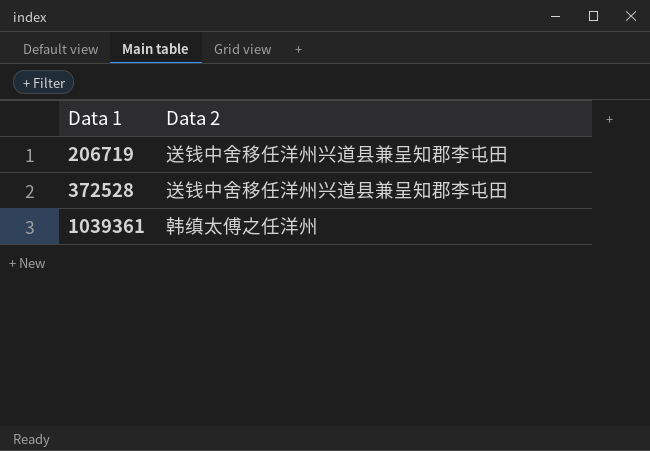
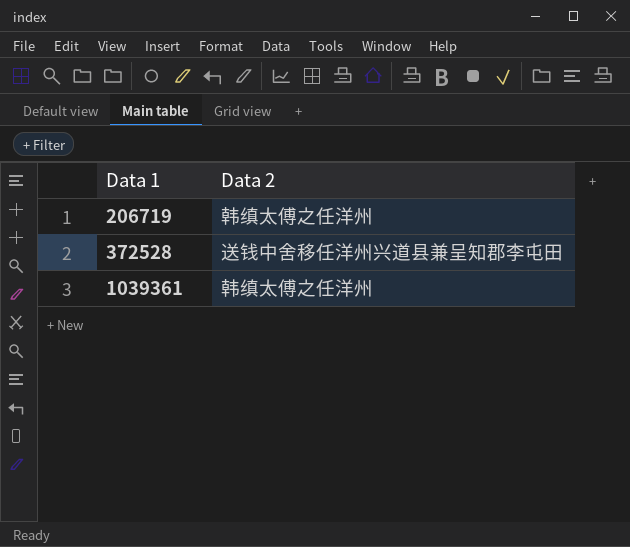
206719 | Data 2: 送钱中舍移任洋州兴道县兼呈知郡李屯田 -> 韩缜太傅之任洋州

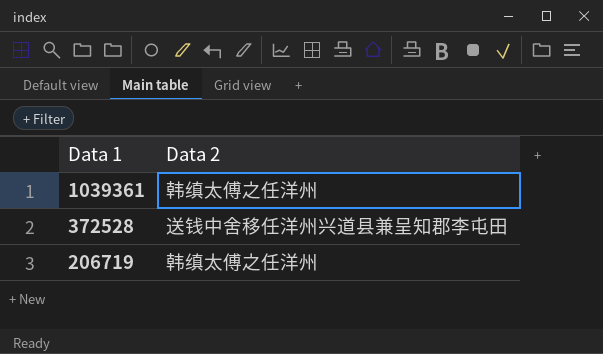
row order: Data 1 ascending -> Data 1 descending

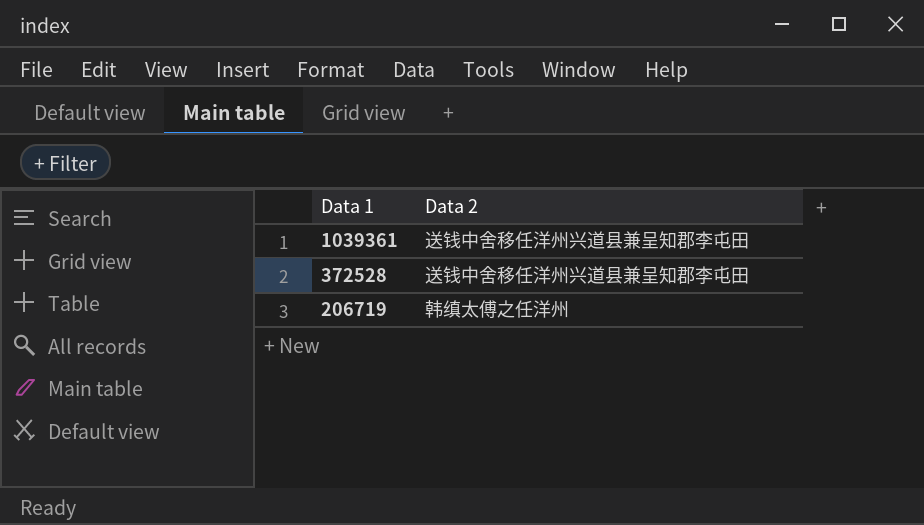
1039361 | Data 2: 韩缜太傅之任洋州 -> 送钱中舍移任洋州兴道县兼呈知郡李屯田

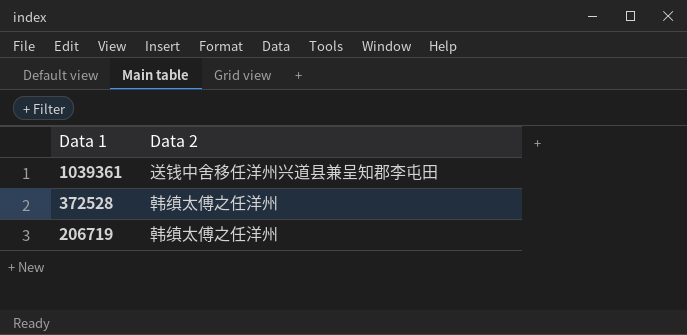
372528 | Data 2: 送钱中舍移任洋州兴道县兼呈知郡李屯田 -> 韩缜太傅之任洋州

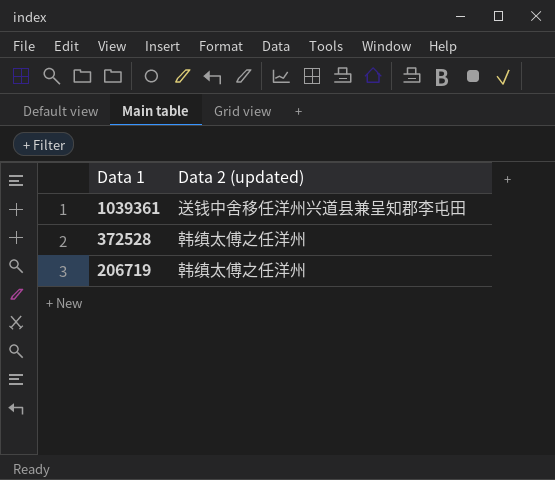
column name: Data 2 -> Data 2 (updated)

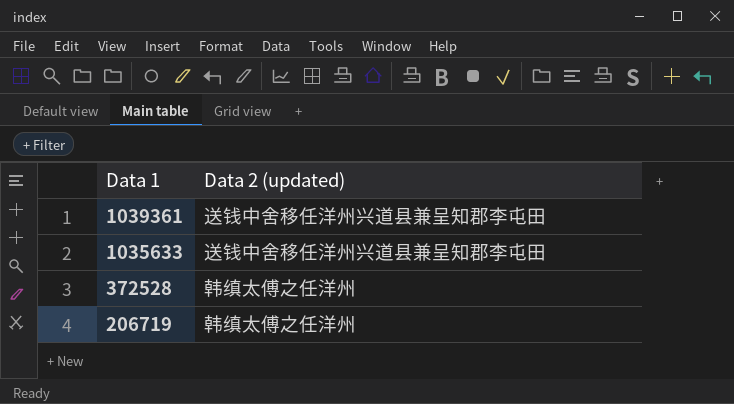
row 1035633: none -> 送钱中舍移任洋州兴道县兼呈知郡李屯田

